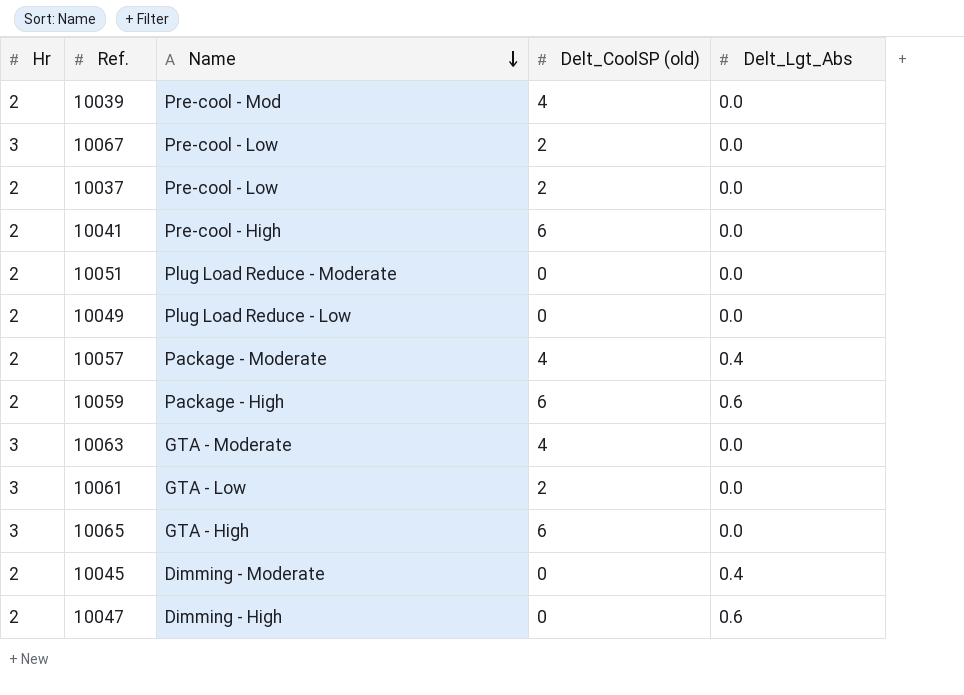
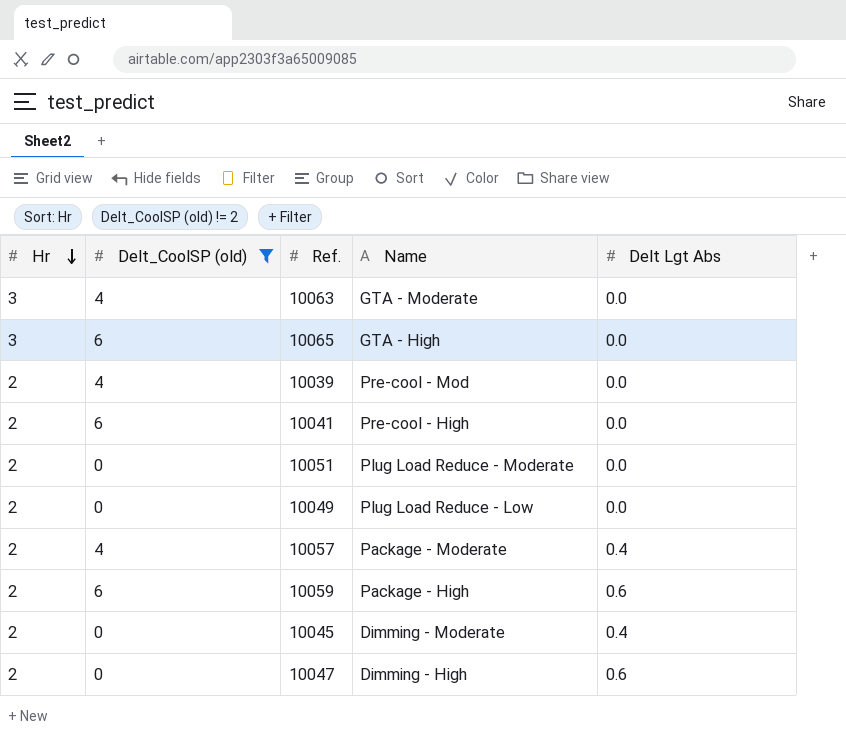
filter: none -> Delt_CoolSP (old) != 2
row order: Name descending -> Hr descending
column Delt_CoolSP (old) | position: 4 -> 2
column name: Delt_Lgt_Abs -> Delt Lgt Abs

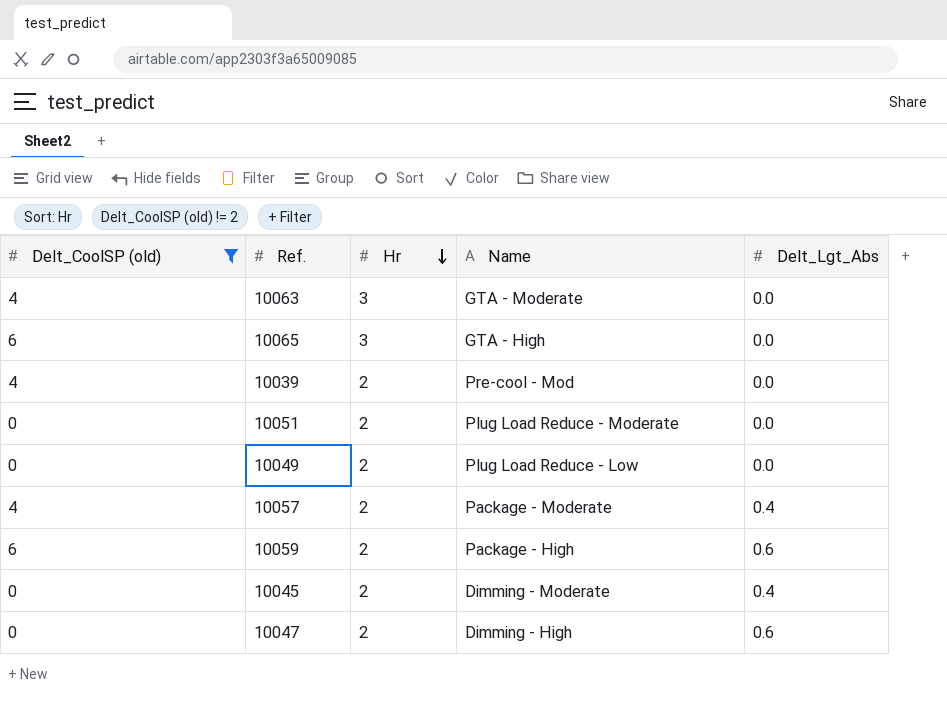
column Hr | position: 1 -> 3
column name: Delt Lgt Abs -> Delt_Lgt_Abs
row 10041: 2 | 6 | Pre-cool - High | 0.0 -> none

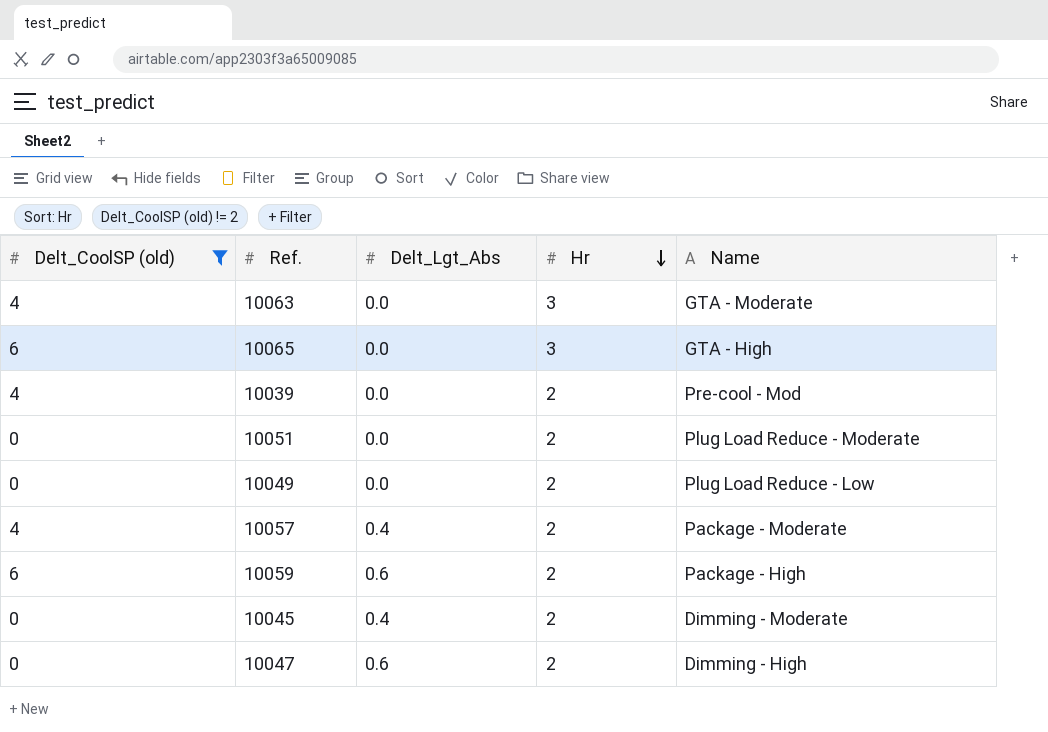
column Delt_Lgt_Abs | position: 5 -> 3

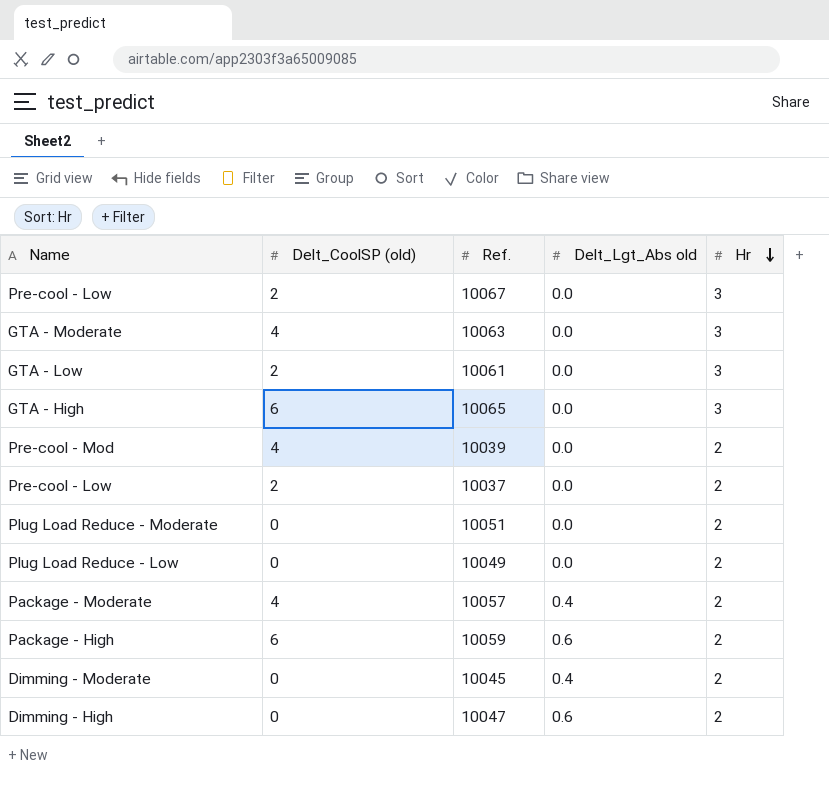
filter: Delt_CoolSP (old) != 2 -> none
column Name | position: 5 -> 1
column name: Delt_Lgt_Abs -> Delt_Lgt_Abs old

